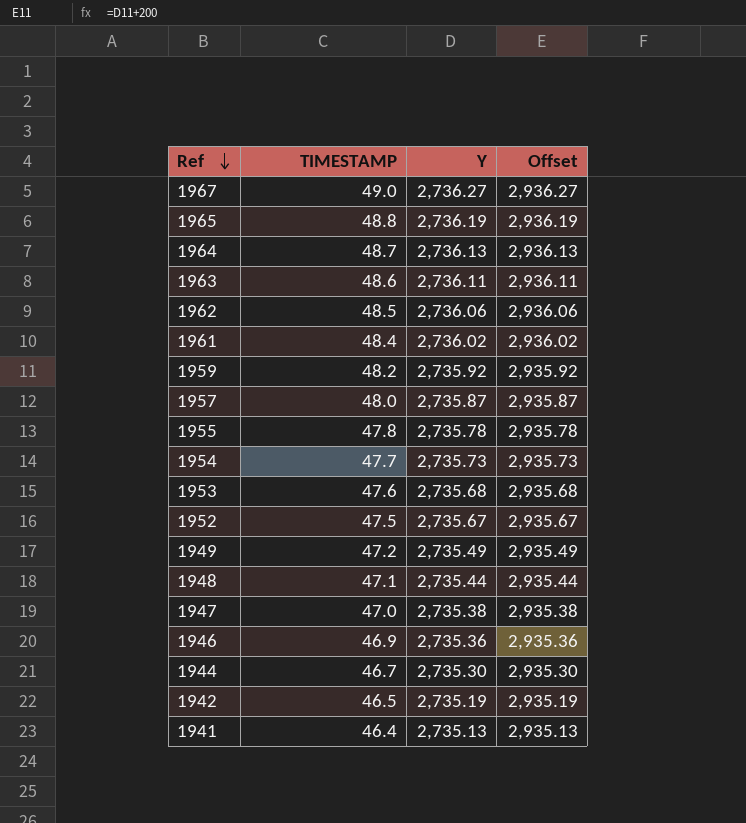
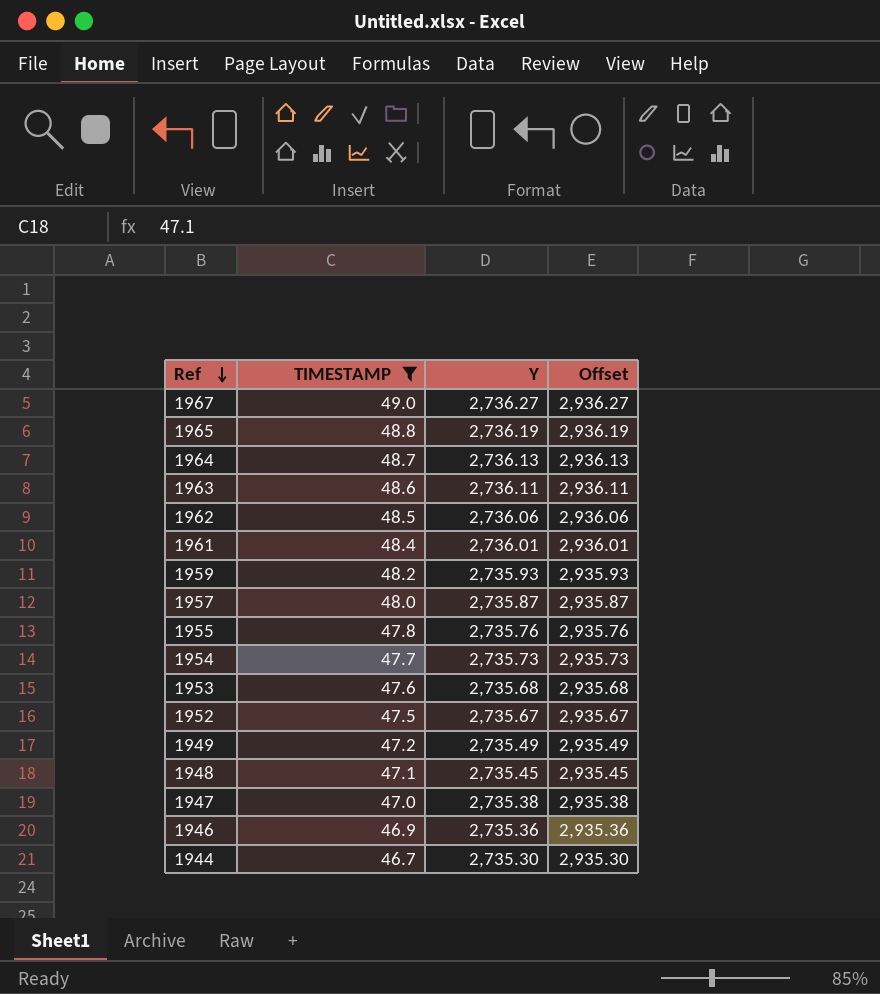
filter: none -> TIMESTAMP >= 46.7
1961 | Y: 2,736.02 -> 2,736.01
1961 | Offset: 2,936.02 -> 2,936.01
1959 | Y: 2,735.92 -> 2,735.93
1959 | Offset: 2,935.92 -> 2,935.93
1955 | Y: 2,735.78 -> 2,735.76
1955 | Offset: 2,935.78 -> 2,935.76
1948 | Y: 2,735.44 -> 2,735.45
1948 | Offset: 2,935.44 -> 2,935.45

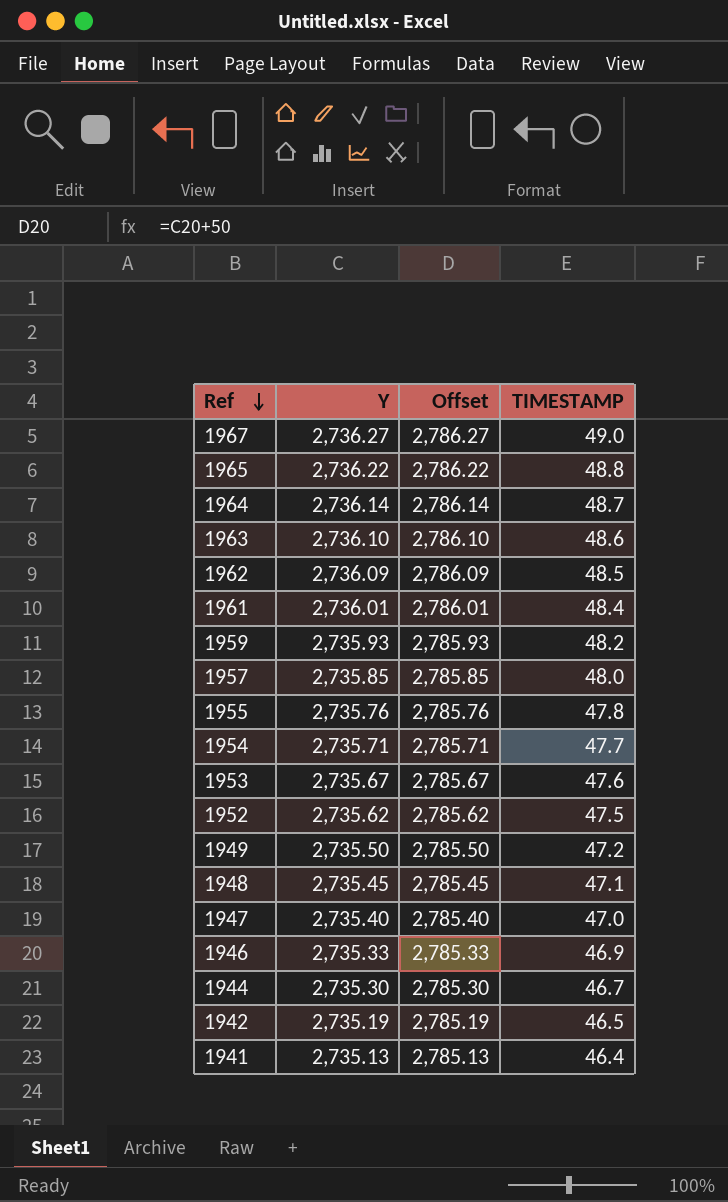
filter: TIMESTAMP >= 46.7 -> none
column Offset | formula: [Y] + 200 -> [Y] + 50
column TIMESTAMP | position: 2 -> 4
1965 | Y: 2,736.19 -> 2,736.22
1964 | Y: 2,736.13 -> 2,736.14
1963 | Y: 2,736.11 -> 2,736.10
1962 | Y: 2,736.06 -> 2,736.09
1957 | Y: 2,735.87 -> 2,735.85
1954 | Y: 2,735.73 -> 2,735.71
1953 | Y: 2,735.68 -> 2,735.67
1952 | Y: 2,735.67 -> 2,735.62
1949 | Y: 2,735.49 -> 2,735.50
1947 | Y: 2,735.38 -> 2,735.40
1946 | Y: 2,735.36 -> 2,735.33

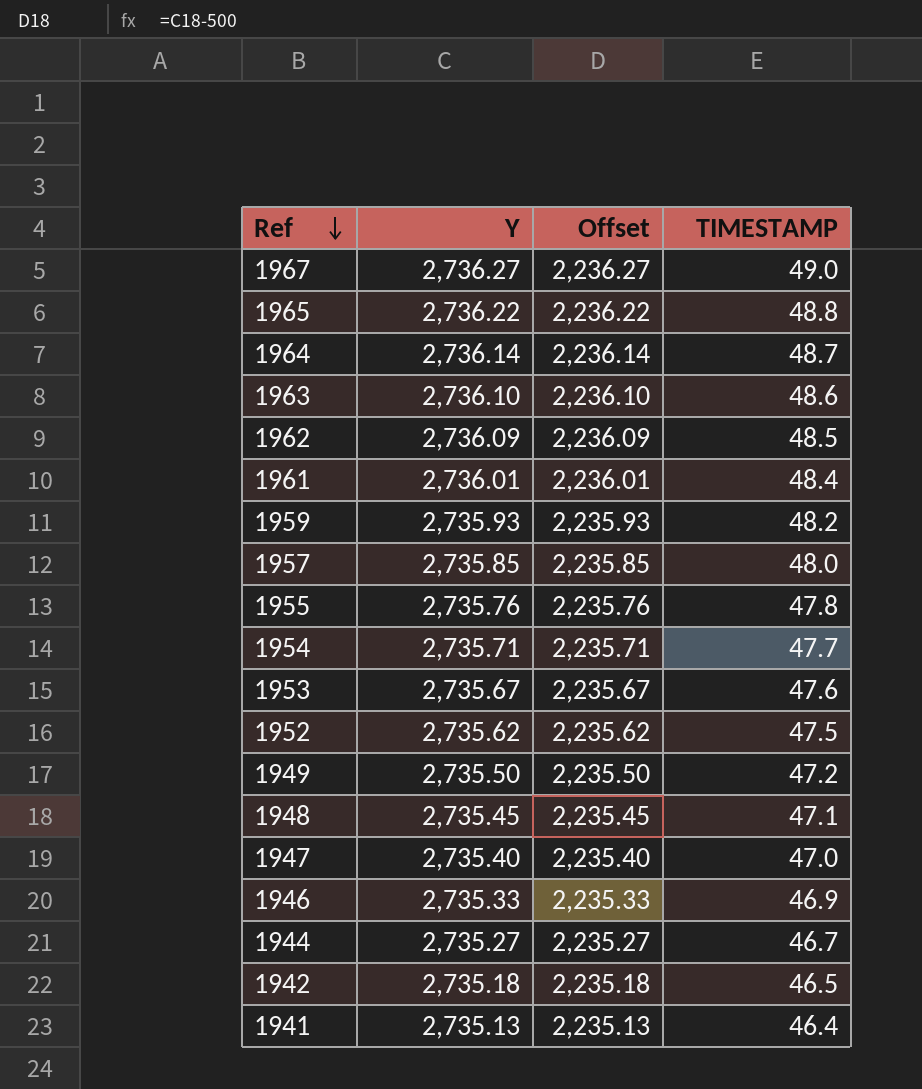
column Offset | formula: [Y] + 50 -> [Y] - 500
1944 | Y: 2,735.30 -> 2,735.27
1942 | Y: 2,735.19 -> 2,735.18

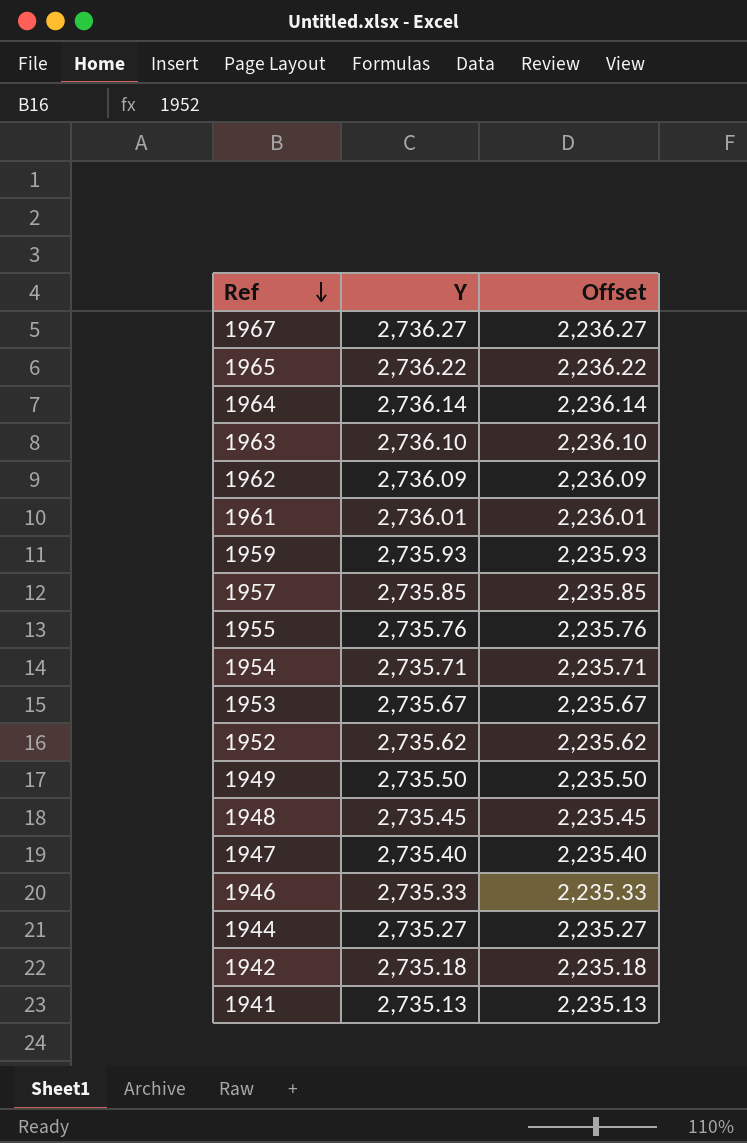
column TIMESTAMP | position: 4 -> none

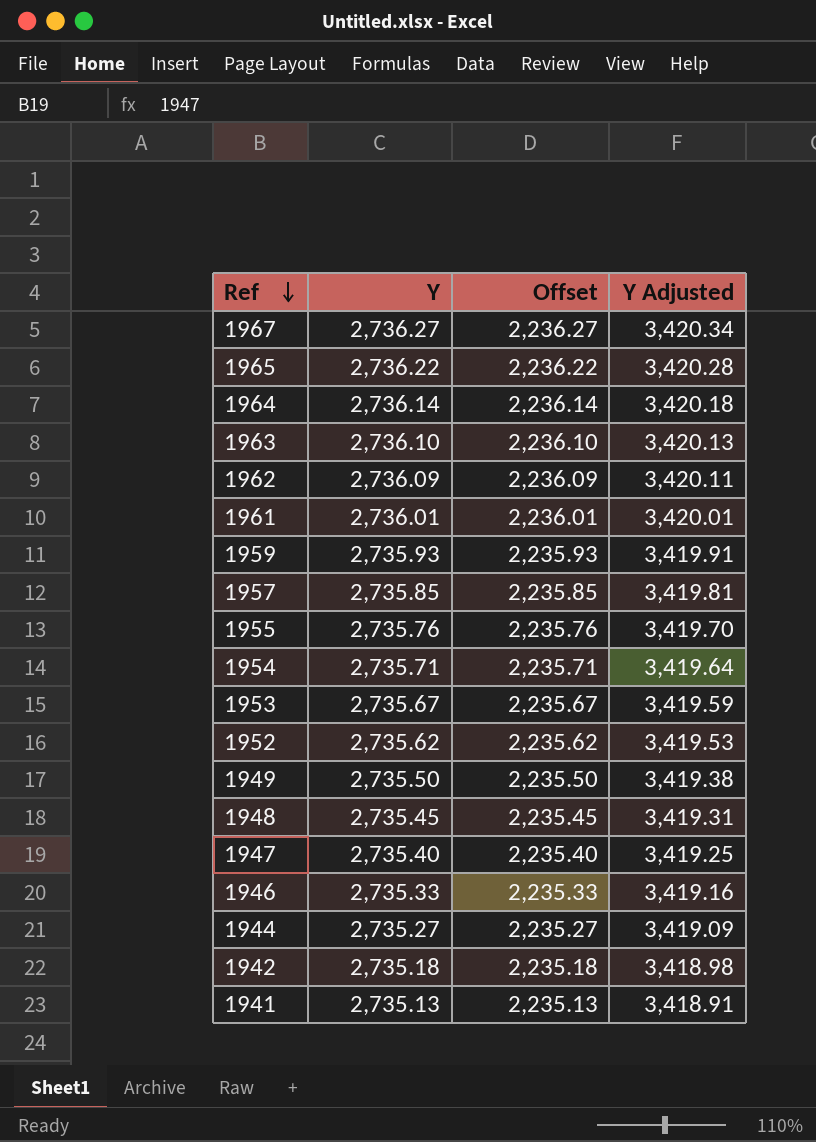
column Y Adjusted | formula: none -> [Y] * 1.25

